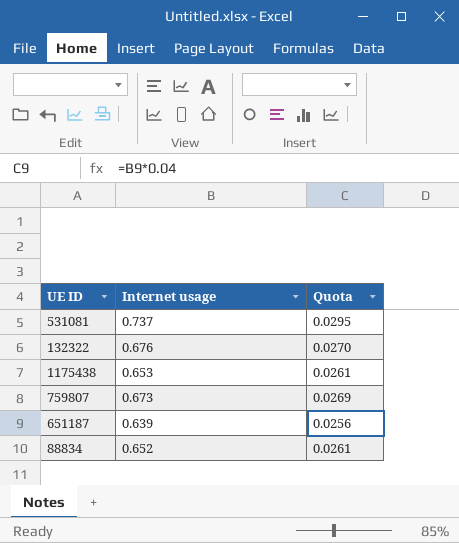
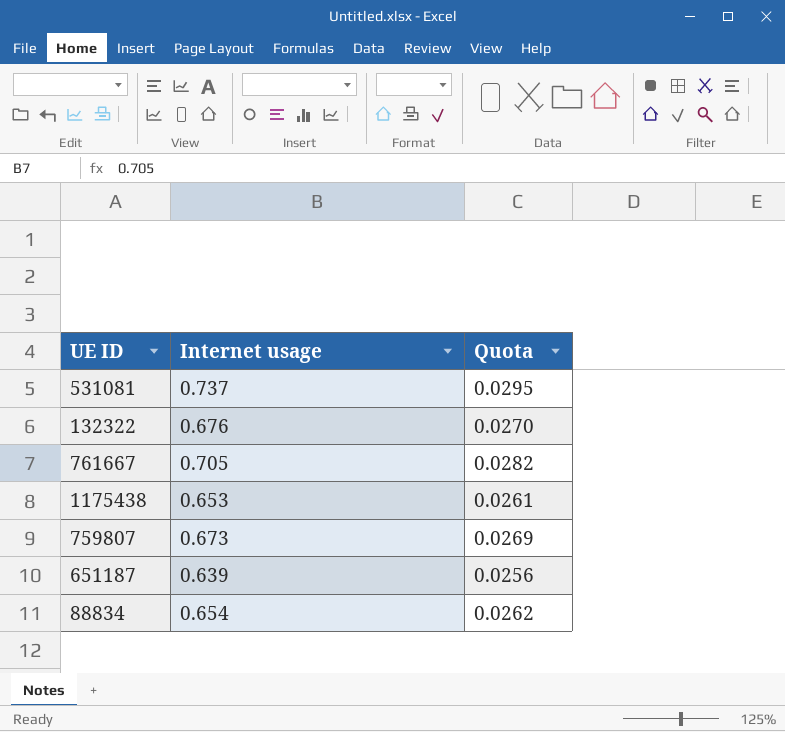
row 761667: none -> 0.705 | 0.0282
88834 | Internet usage: 0.652 -> 0.654
88834 | Quota: 0.0261 -> 0.0262

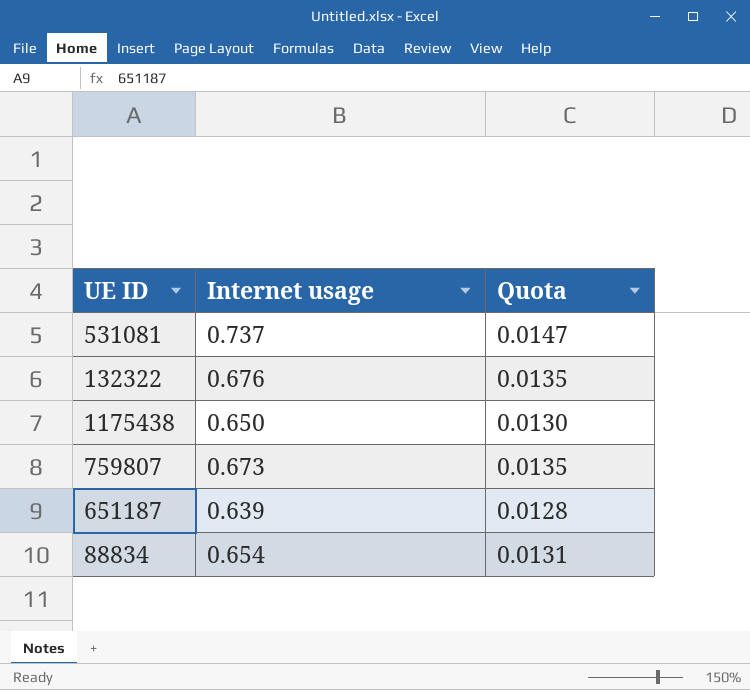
column Quota | formula: [Internet usage] * 0.04 -> [Internet usage] * 0.02
row 761667: 0.705 | 0.0282 -> none
1175438 | Internet usage: 0.653 -> 0.650

